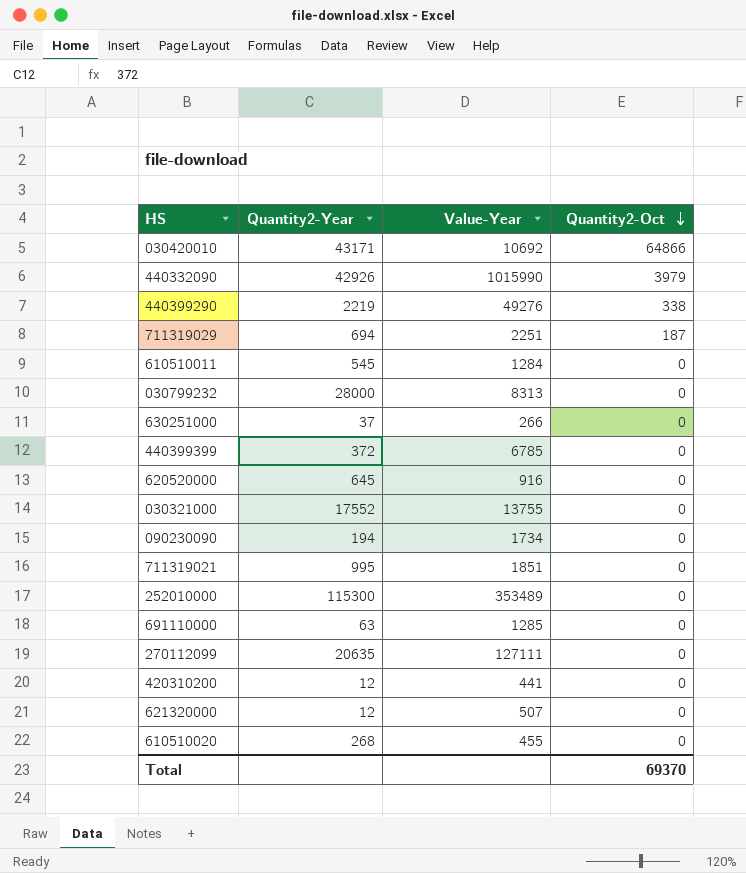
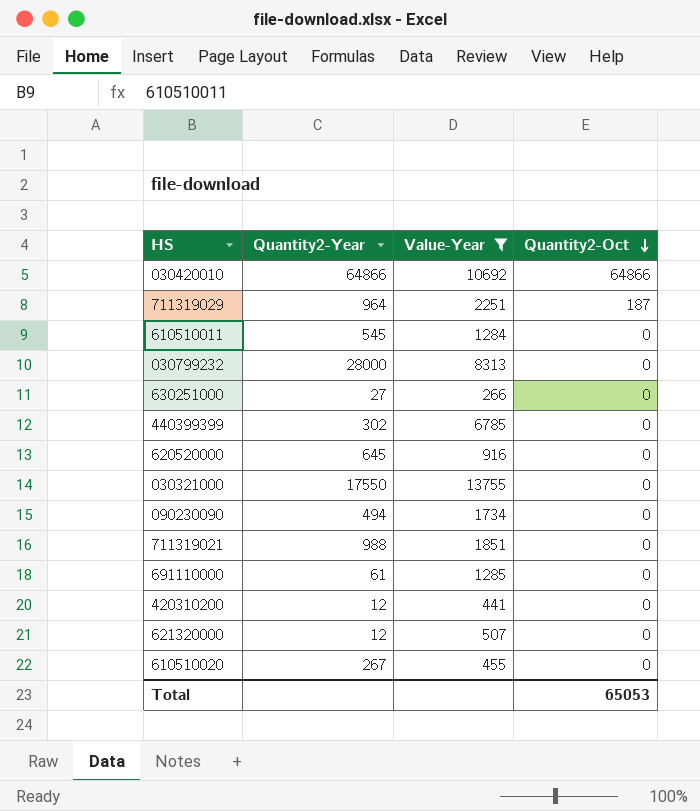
filter: none -> Value-Year <= 13755
030420010 | Quantity2-Year: 43171 -> 64866
711319029 | Quantity2-Year: 694 -> 964
630251000 | Quantity2-Year: 37 -> 27
440399399 | Quantity2-Year: 372 -> 302
030321000 | Quantity2-Year: 17552 -> 17550
090230090 | Quantity2-Year: 194 -> 494
711319021 | Quantity2-Year: 995 -> 988
691110000 | Quantity2-Year: 63 -> 61
610510020 | Quantity2-Year: 268 -> 267
Total | Quantity2-Oct: 69370 -> 65053

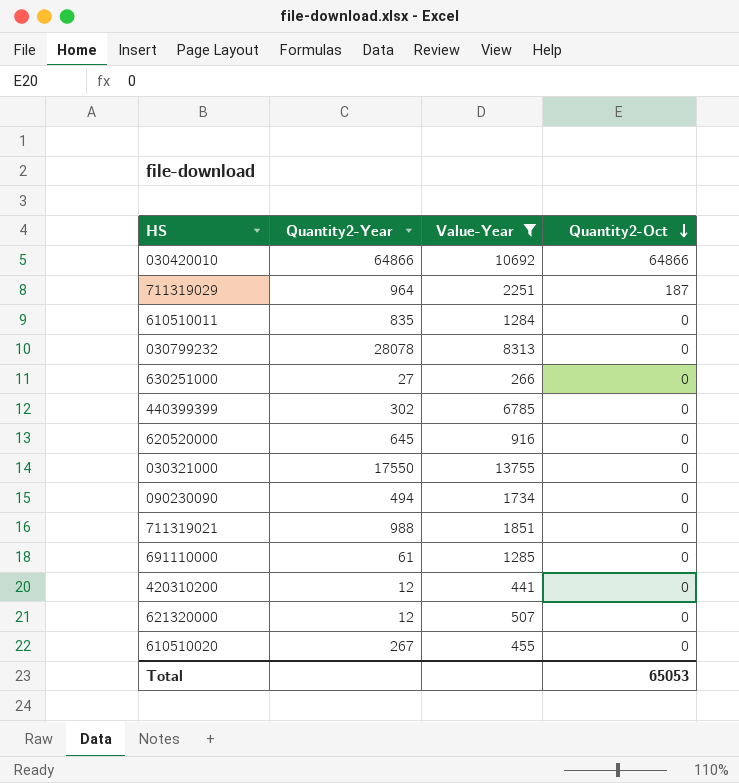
610510011 | Quantity2-Year: 545 -> 835
030799232 | Quantity2-Year: 28000 -> 28078

